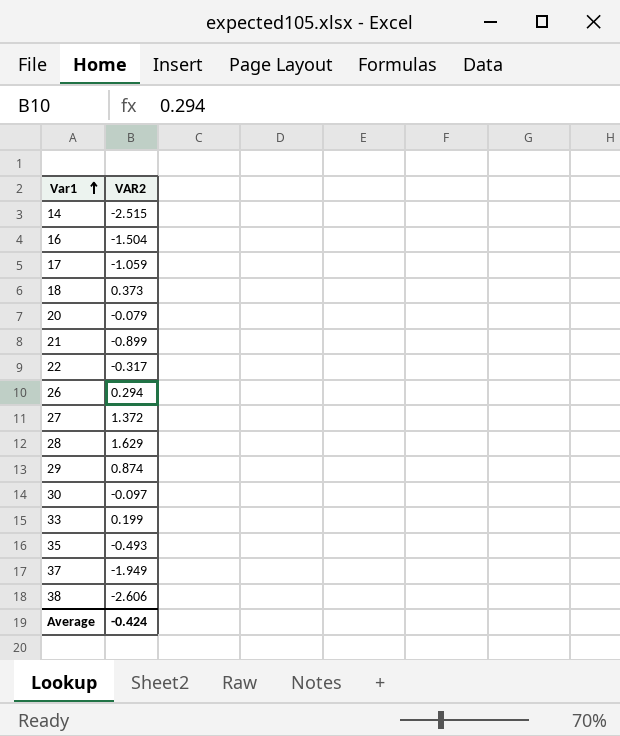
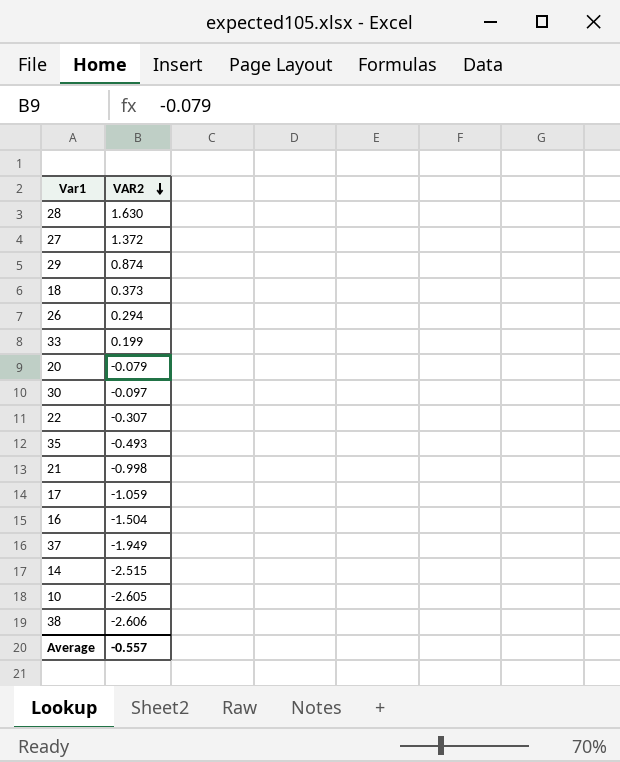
row order: Var1 ascending -> VAR2 descending
28 | VAR2: 1.629 -> 1.630
22 | VAR2: -0.317 -> -0.307
21 | VAR2: -0.899 -> -0.998
row 10: none -> -2.605
Average | VAR2: -0.424 -> -0.557

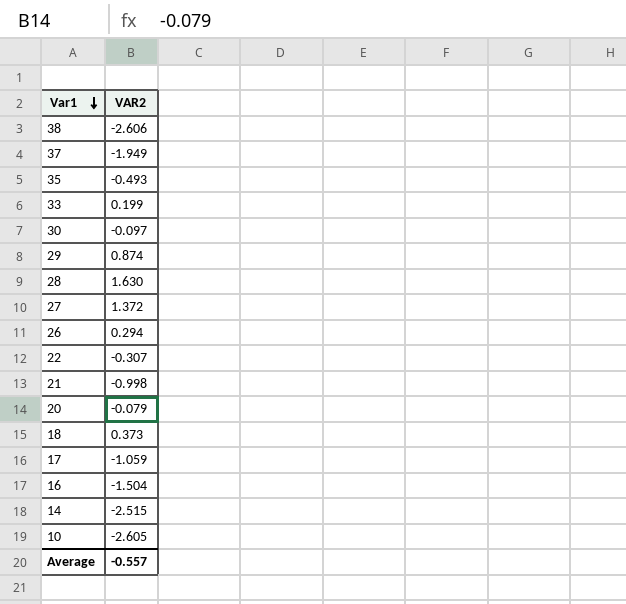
row order: VAR2 descending -> Var1 descending

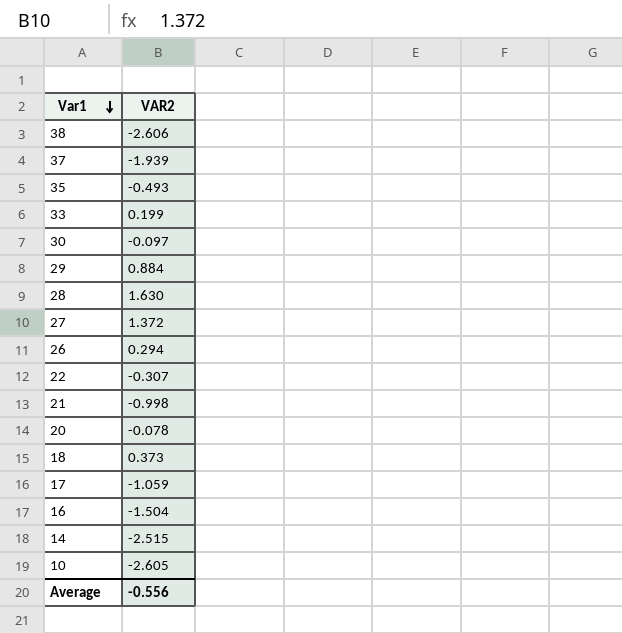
37 | VAR2: -1.949 -> -1.939
29 | VAR2: 0.874 -> 0.884
20 | VAR2: -0.079 -> -0.078
Average | VAR2: -0.557 -> -0.556

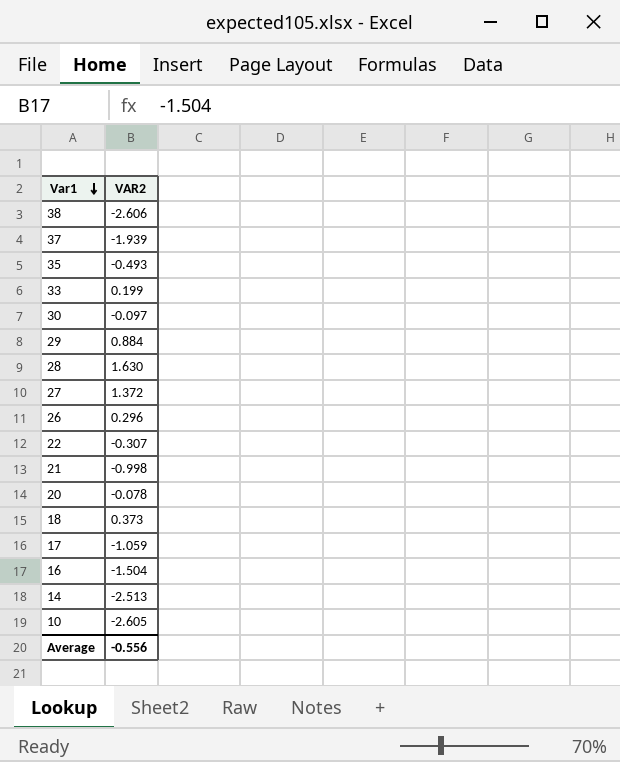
26 | VAR2: 0.294 -> 0.296
14 | VAR2: -2.515 -> -2.513

